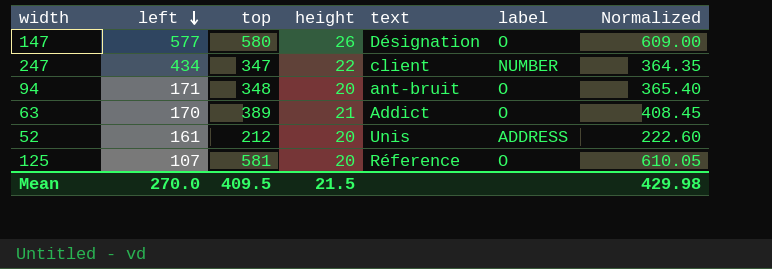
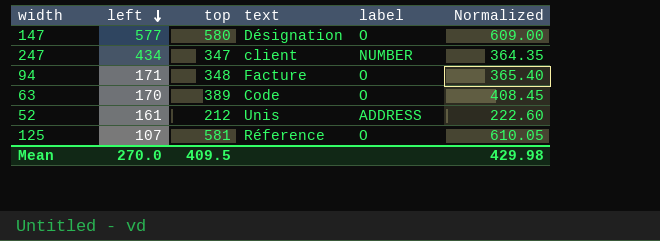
column height | position: 4 -> none
94 | text: ant-bruit -> Facture
63 | text: Addict -> Code

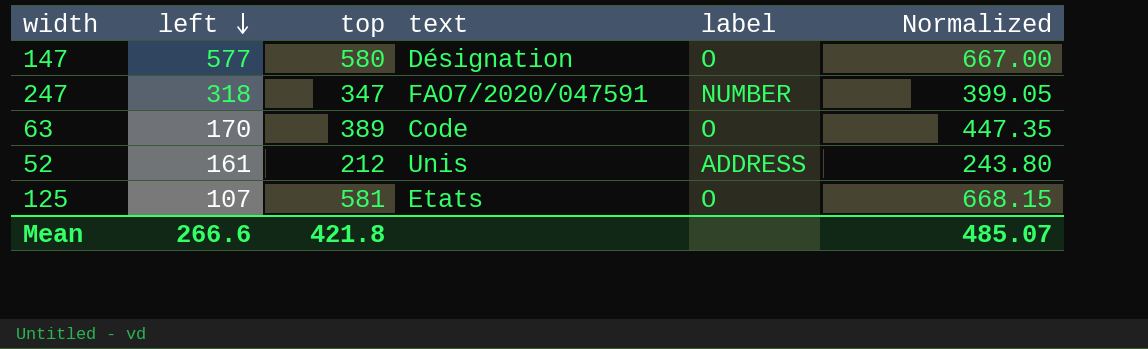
column Normalized | formula: [top] * 1.05 -> [top] * 1.15
row 94: 171 | 348 | Facture | O | 365.40 -> none
247 | left: 434 -> 318
247 | text: client -> FAO7/2020/047591
125 | text: Réference -> Etats
Mean | left: 270.0 -> 266.6
Mean | top: 409.5 -> 421.8
Mean | Normalized: 429.98 -> 485.07

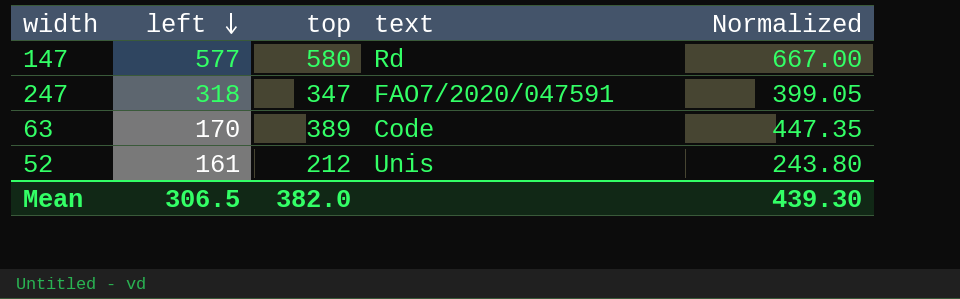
column label | position: 5 -> none
row 125: 107 | 581 | Etats | O | 668.15 -> none
147 | text: Désignation -> Rd
Mean | left: 266.6 -> 306.5
Mean | top: 421.8 -> 382.0
Mean | Normalized: 485.07 -> 439.30

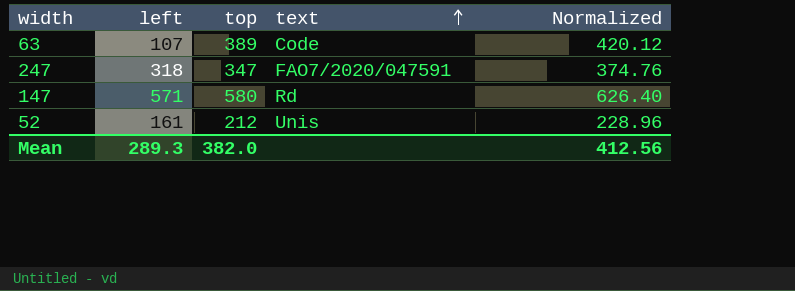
row order: left descending -> text ascending
column Normalized | formula: [top] * 1.15 -> [top] * 1.08
63 | left: 170 -> 107
147 | left: 577 -> 571
Mean | left: 306.5 -> 289.3
Mean | Normalized: 439.30 -> 412.56

